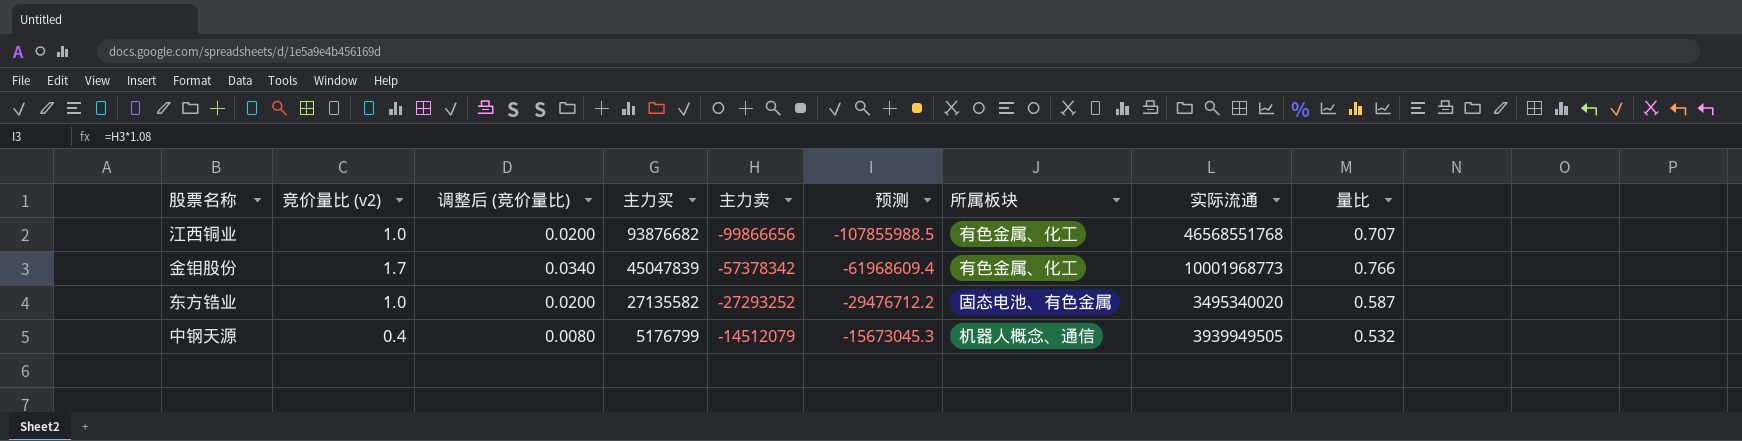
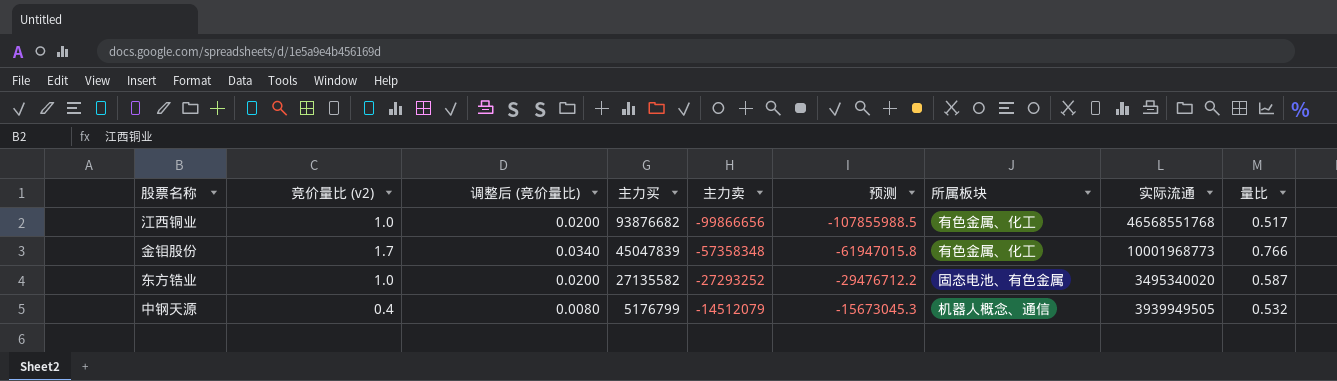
江西铜业 | 量比: 0.707 -> 0.517
金钼股份 | 主力卖: -57378342 -> -57358348
金钼股份 | 预测: -61968609.4 -> -61947015.8

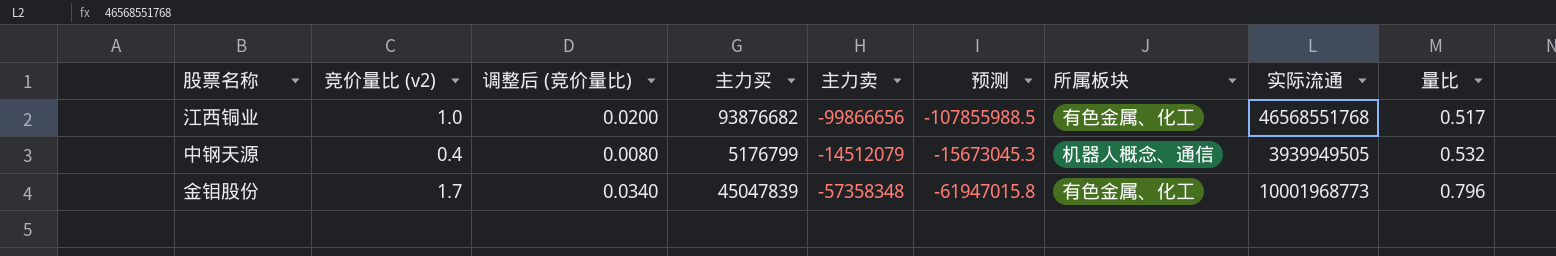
row order: 主力买 descending -> 量比 ascending
row 东方锆业: 1.0 | 0.0200 | 27135582 | -27293252 | -29476712.2 | 固态电池、有色金属 | 3495340020 | 0.587 -> none
金钼股份 | 量比: 0.766 -> 0.796

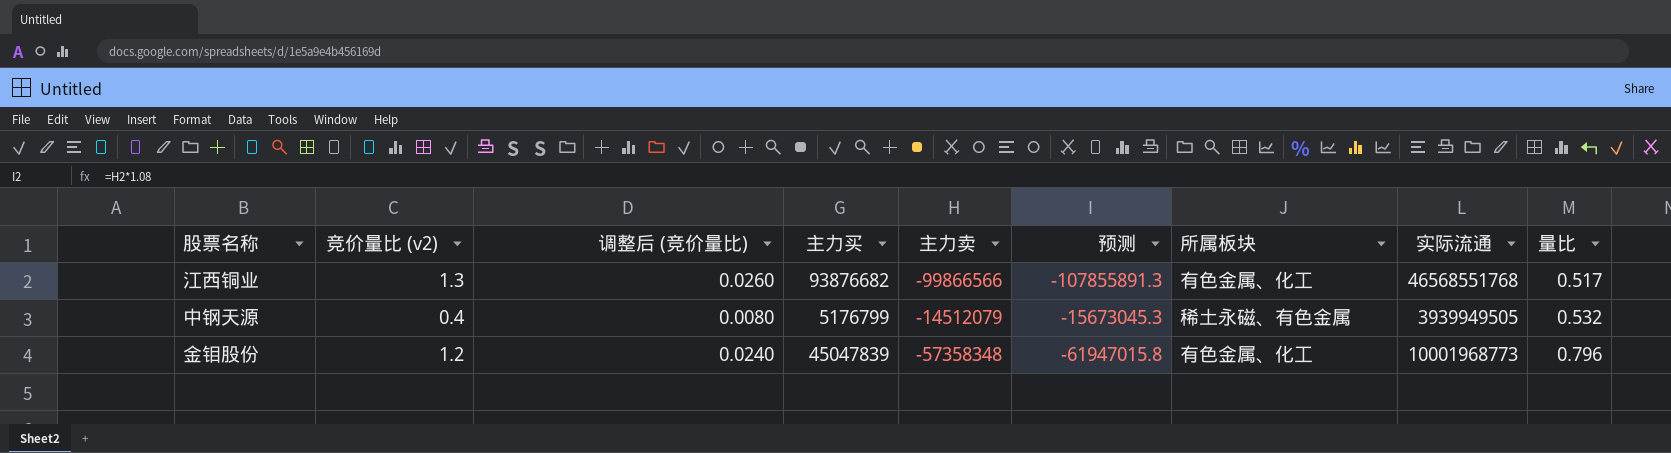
江西铜业 | 竞价量比 (v2): 1.0 -> 1.3
江西铜业 | 调整后 (竞价量比): 0.0200 -> 0.0260
江西铜业 | 主力卖: -99866656 -> -99866566
江西铜业 | 预测: -107855988.5 -> -107855891.3
中钢天源 | 所属板块: 机器人概念、通信 -> 稀土永磁、有色金属
金钼股份 | 竞价量比 (v2): 1.7 -> 1.2
金钼股份 | 调整后 (竞价量比): 0.0340 -> 0.0240

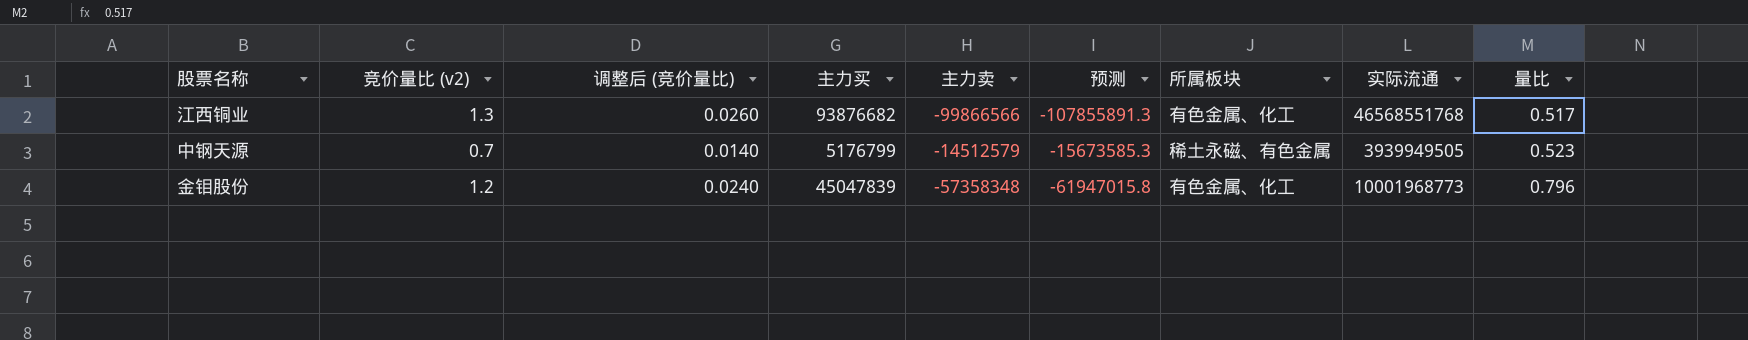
中钢天源 | 竞价量比 (v2): 0.4 -> 0.7
中钢天源 | 调整后 (竞价量比): 0.0080 -> 0.0140
中钢天源 | 主力卖: -14512079 -> -14512579
中钢天源 | 预测: -15673045.3 -> -15673585.3
中钢天源 | 量比: 0.532 -> 0.523

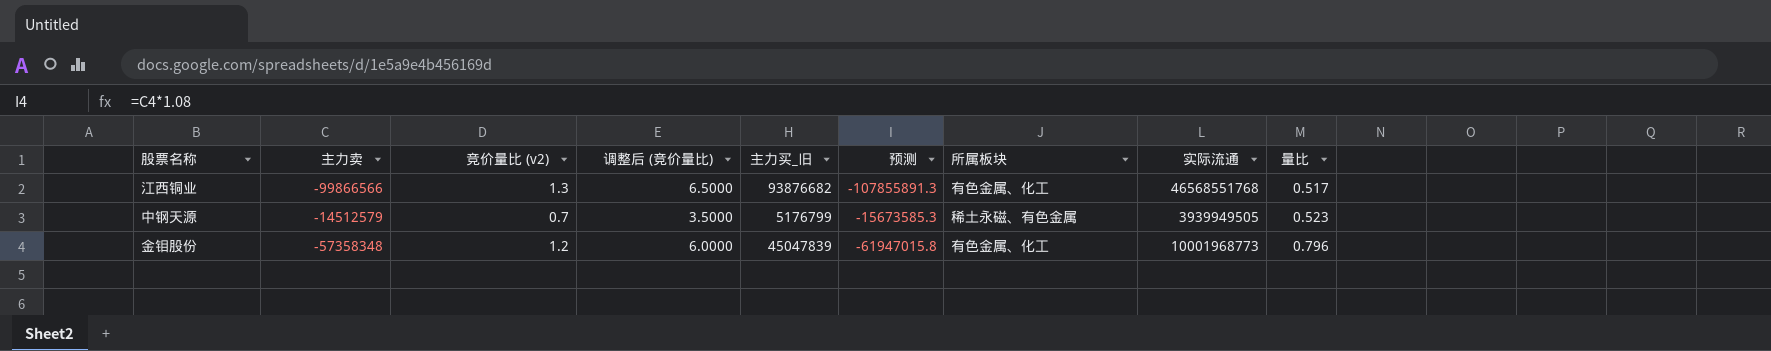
column 主力卖 | position: 5 -> 2
column 调整后 (竞价量比) | formula: [竞价量比 (v2)] * 0.02 -> [竞价量比 (v2)] * 5
column name: 主力买 -> 主力买_旧

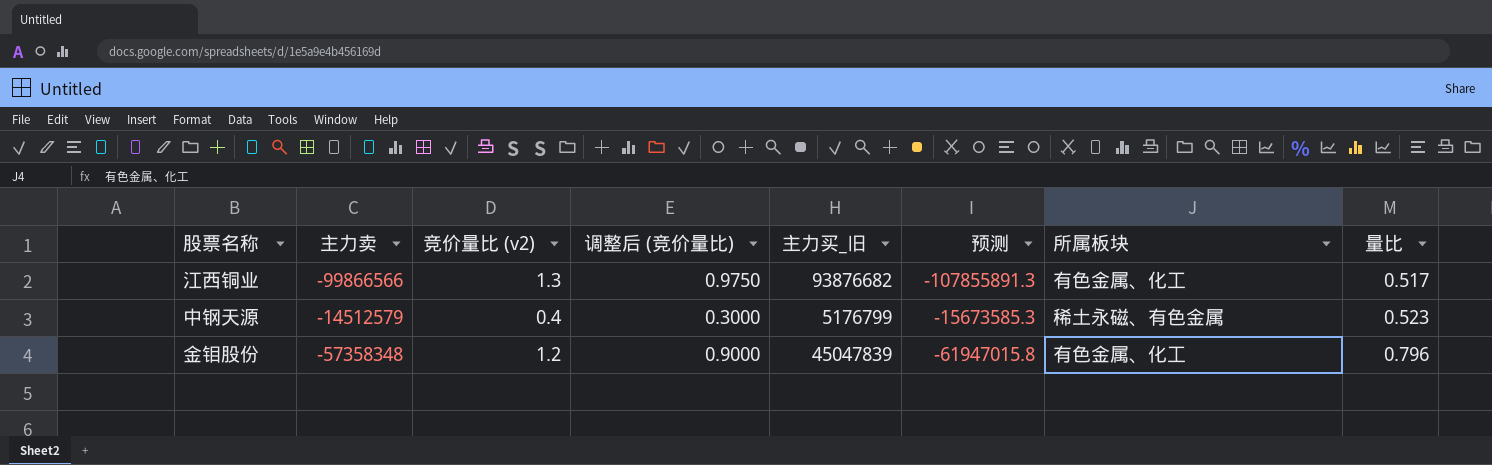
column 实际流通 | position: 8 -> none
column 调整后 (竞价量比) | formula: [竞价量比 (v2)] * 5 -> [竞价量比 (v2)] * 0.75
中钢天源 | 竞价量比 (v2): 0.7 -> 0.4

